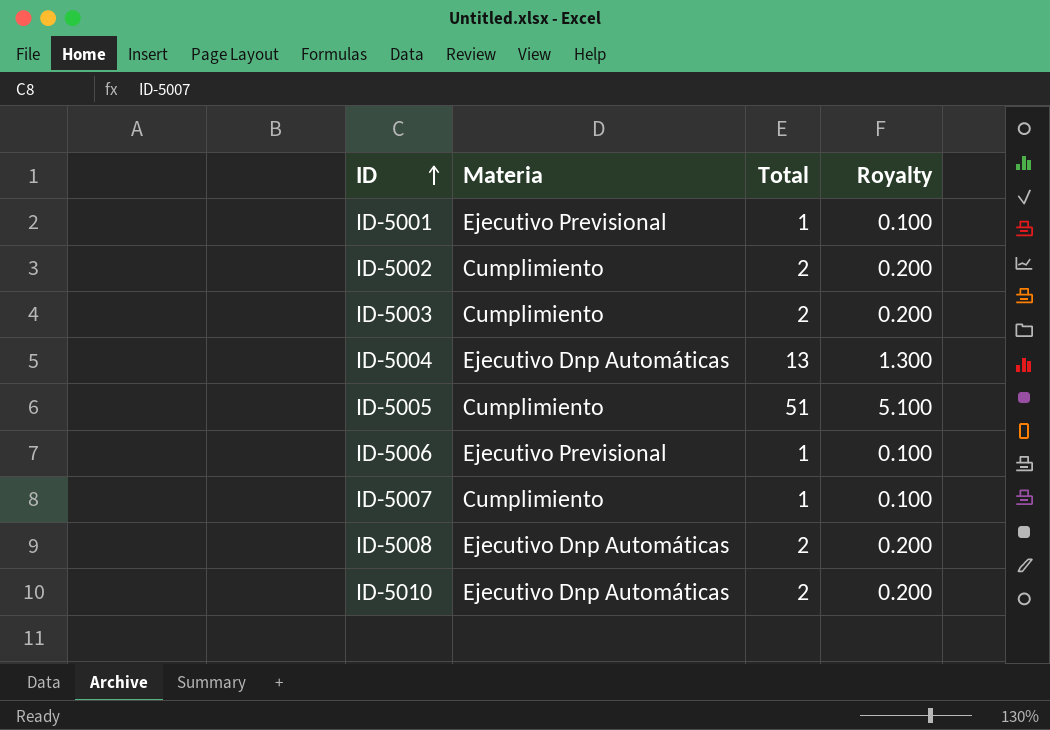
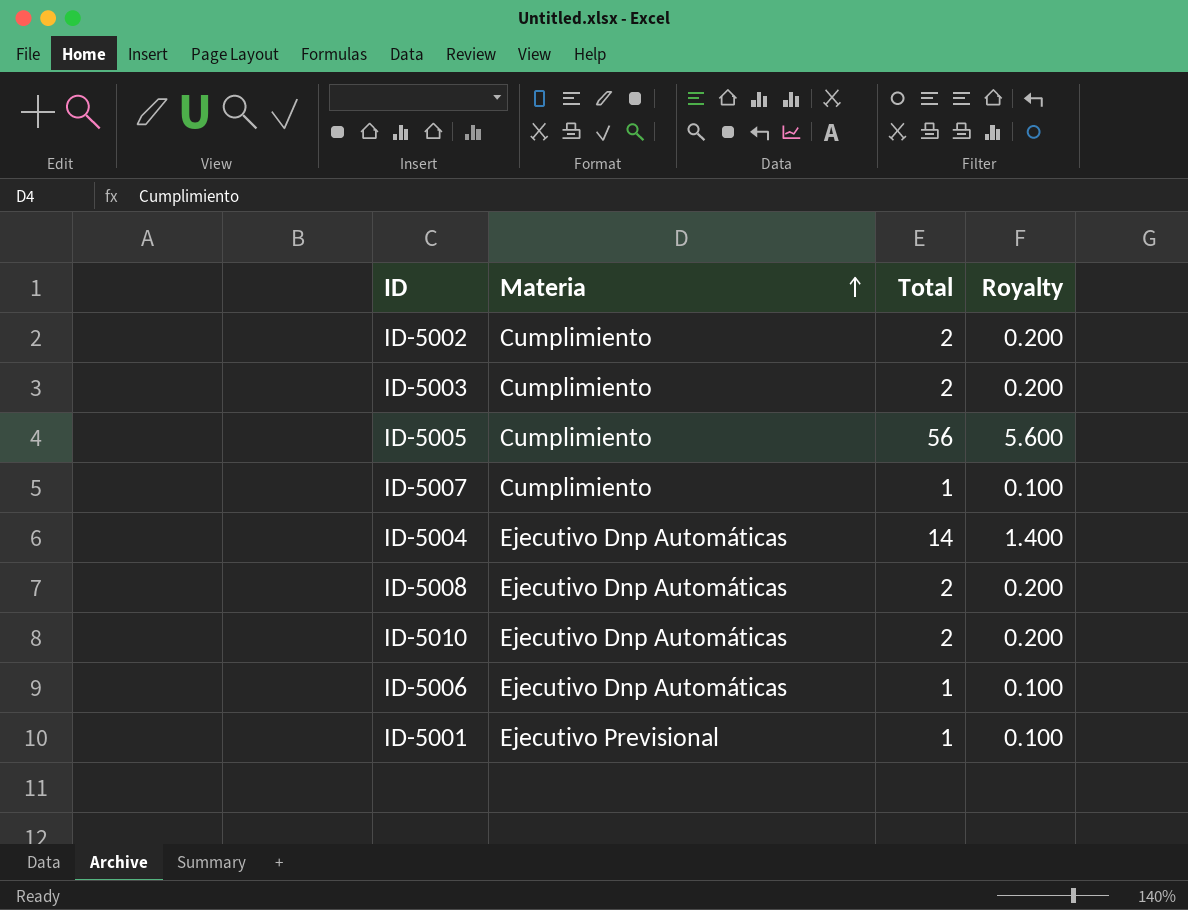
row order: ID ascending -> Materia ascending
ID-5005 | Total: 51 -> 56
ID-5005 | Royalty: 5.100 -> 5.600
ID-5004 | Total: 13 -> 14
ID-5004 | Royalty: 1.300 -> 1.400
ID-5006 | Materia: Ejecutivo Previsional -> Ejecutivo Dnp Automáticas

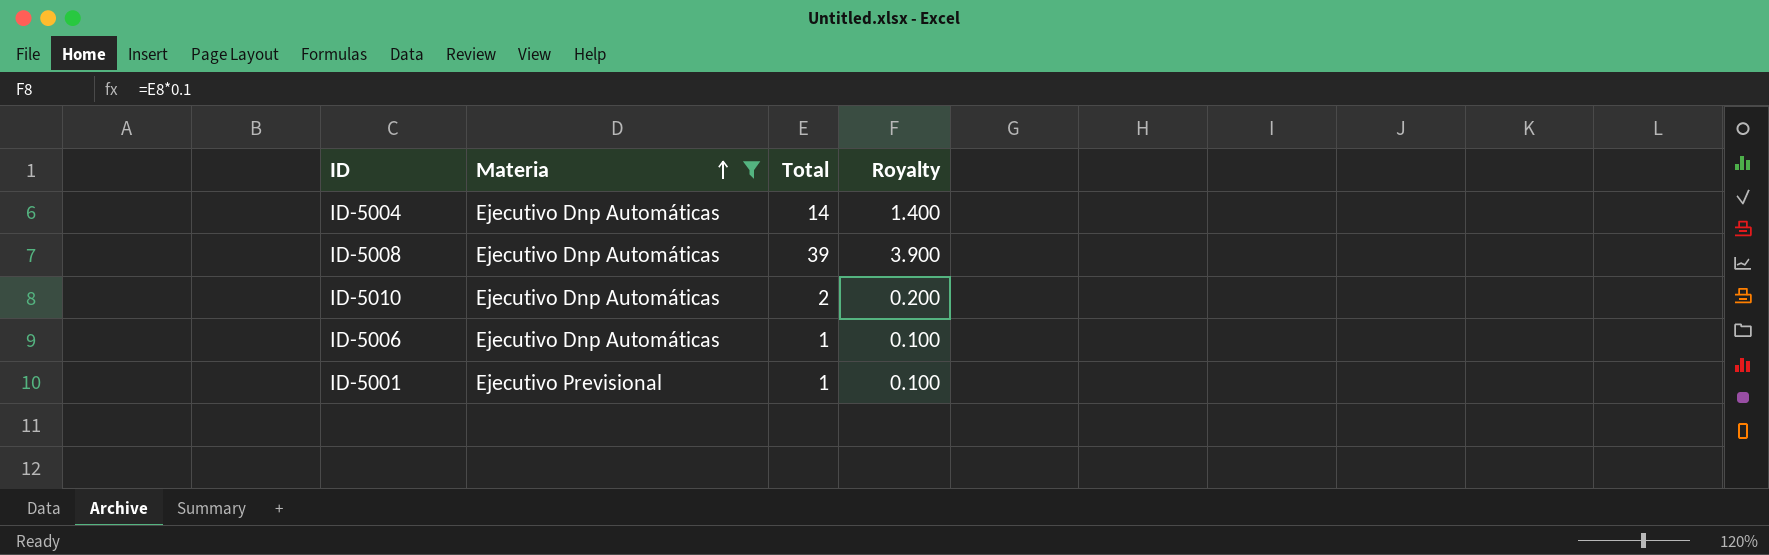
filter: none -> Materia != Cumplimiento
ID-5008 | Total: 2 -> 39
ID-5008 | Royalty: 0.200 -> 3.900

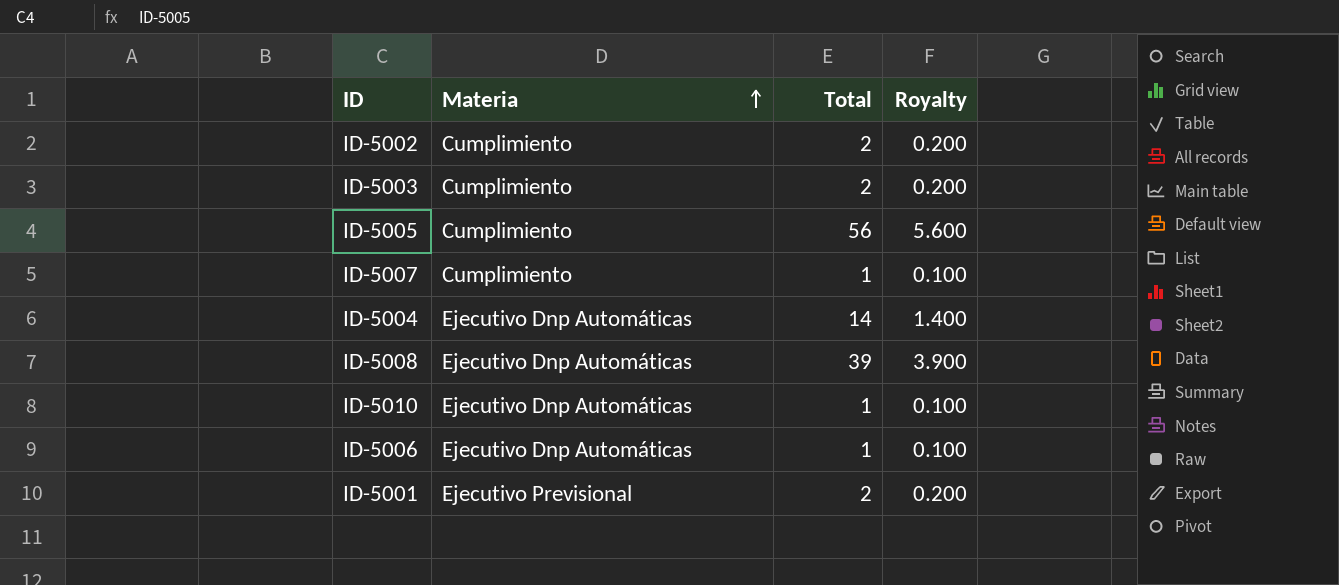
filter: Materia != Cumplimiento -> none
ID-5010 | Total: 2 -> 1
ID-5010 | Royalty: 0.200 -> 0.100
ID-5001 | Total: 1 -> 2
ID-5001 | Royalty: 0.100 -> 0.200

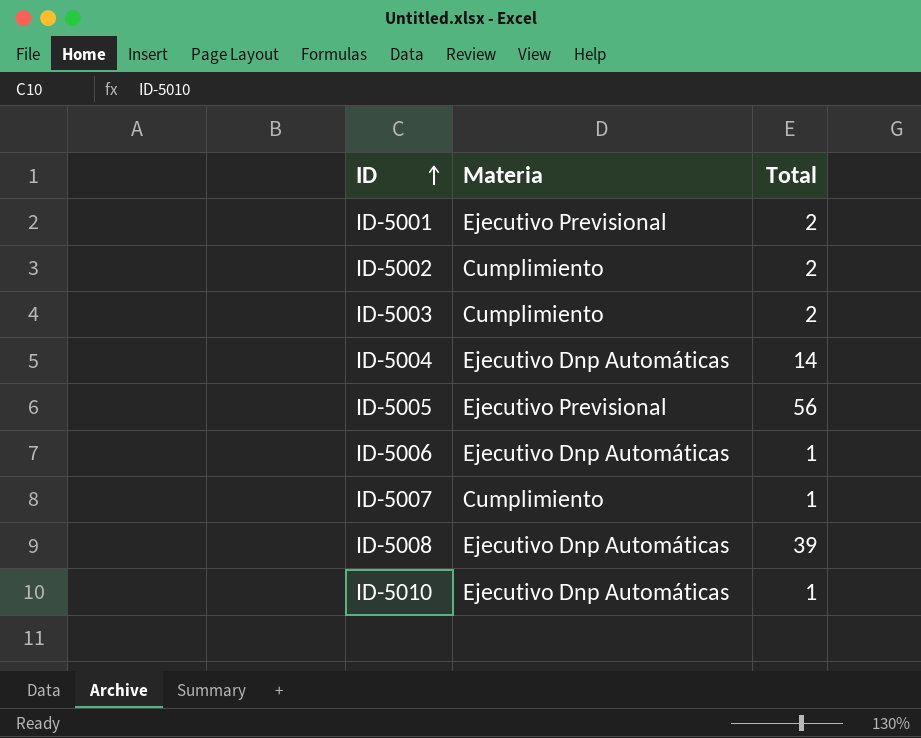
row order: Materia ascending -> ID ascending
column Royalty | formula: [Total] * 0.1 -> none
ID-5005 | Materia: Cumplimiento -> Ejecutivo Previsional

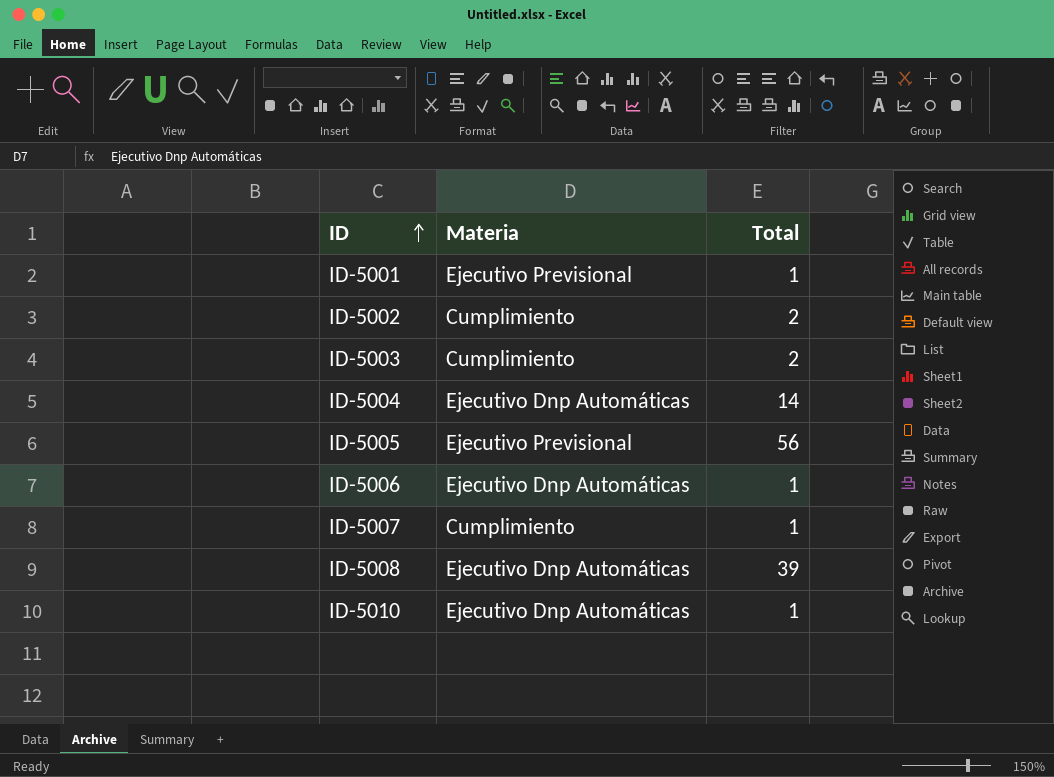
ID-5001 | Total: 2 -> 1

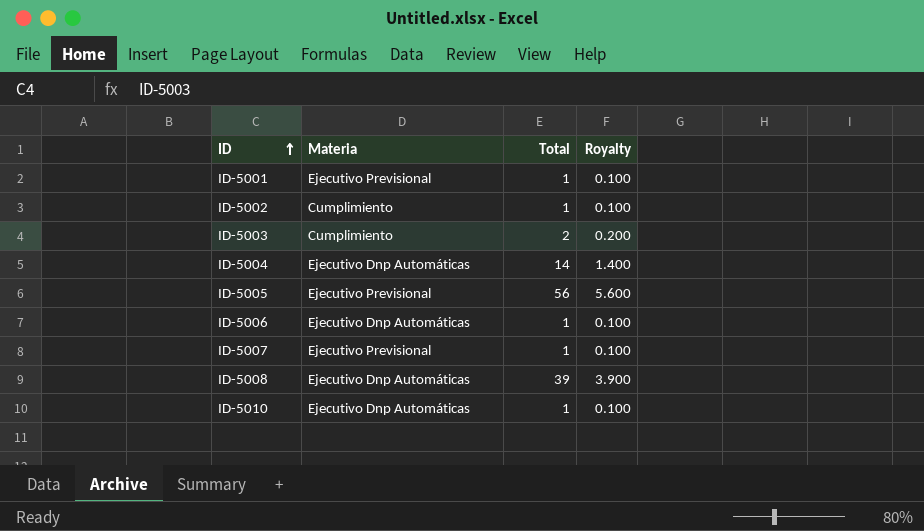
column Royalty | formula: none -> [Total] * 0.1
ID-5002 | Total: 2 -> 1
ID-5007 | Materia: Cumplimiento -> Ejecutivo Previsional

